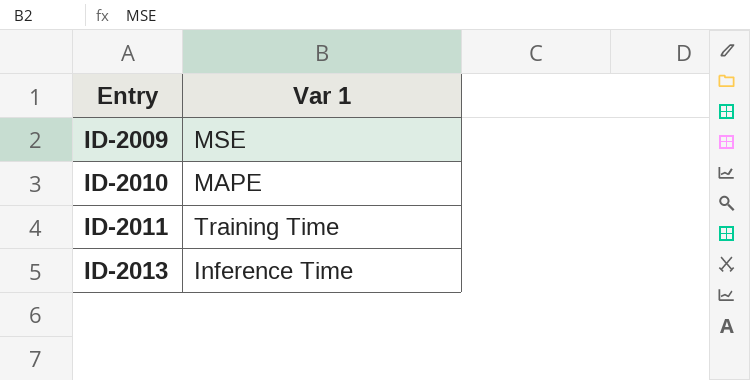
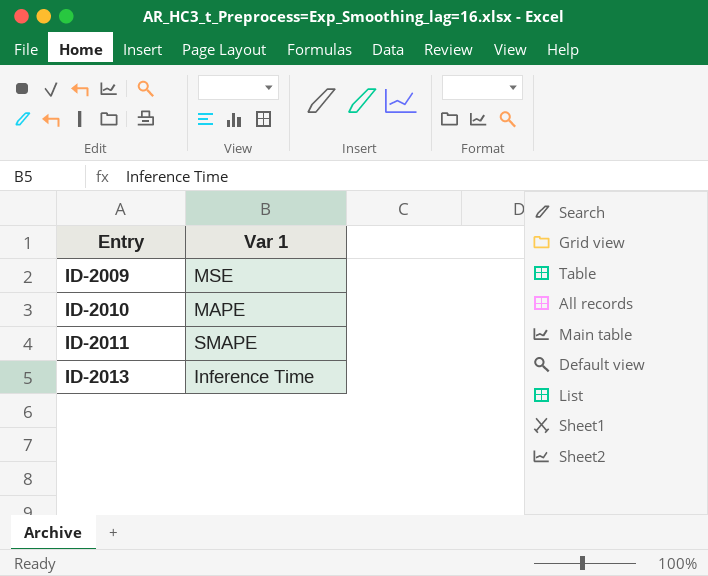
ID-2011 | Var 1: Training Time -> SMAPE

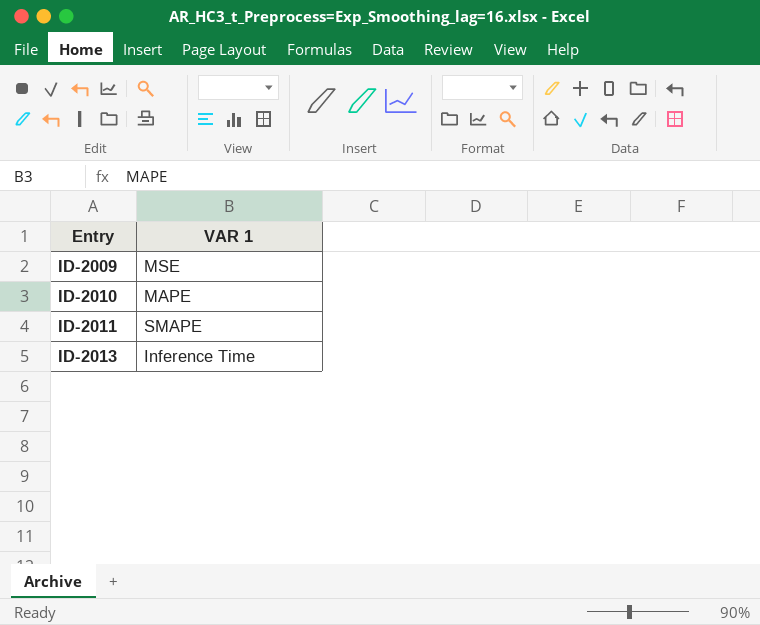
column name: Var 1 -> VAR 1

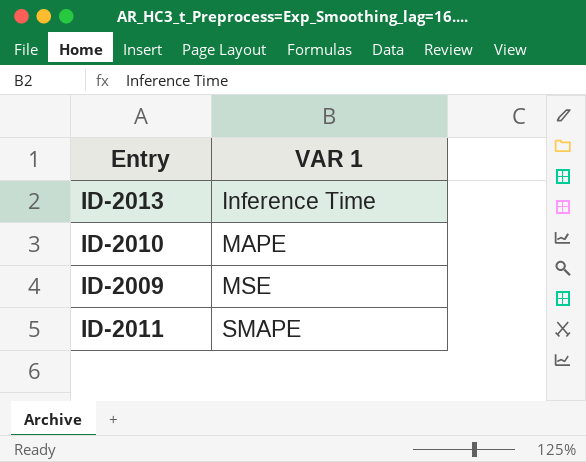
row order: Entry ascending -> VAR 1 ascending

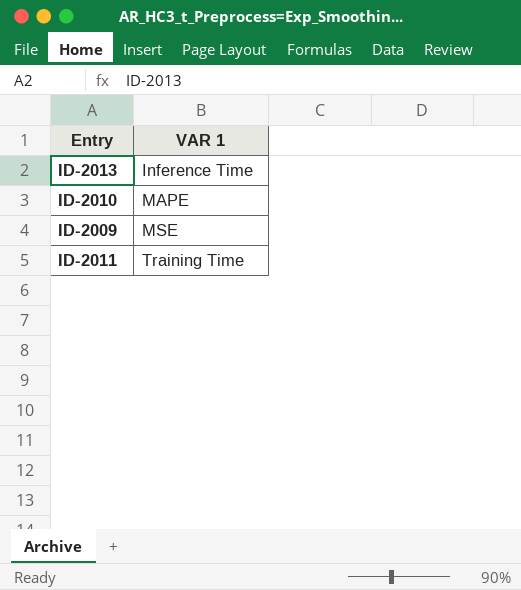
ID-2011 | VAR 1: SMAPE -> Training Time

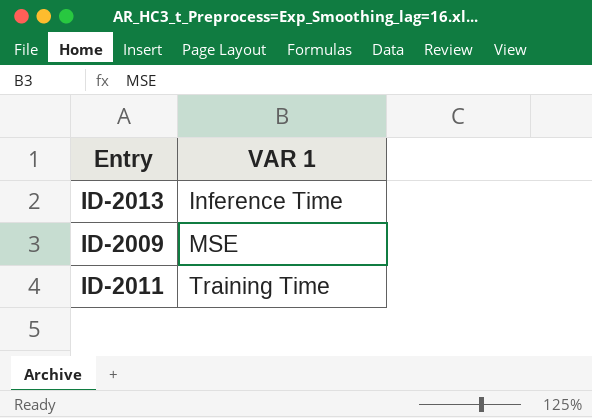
row ID-2010: MAPE -> none

